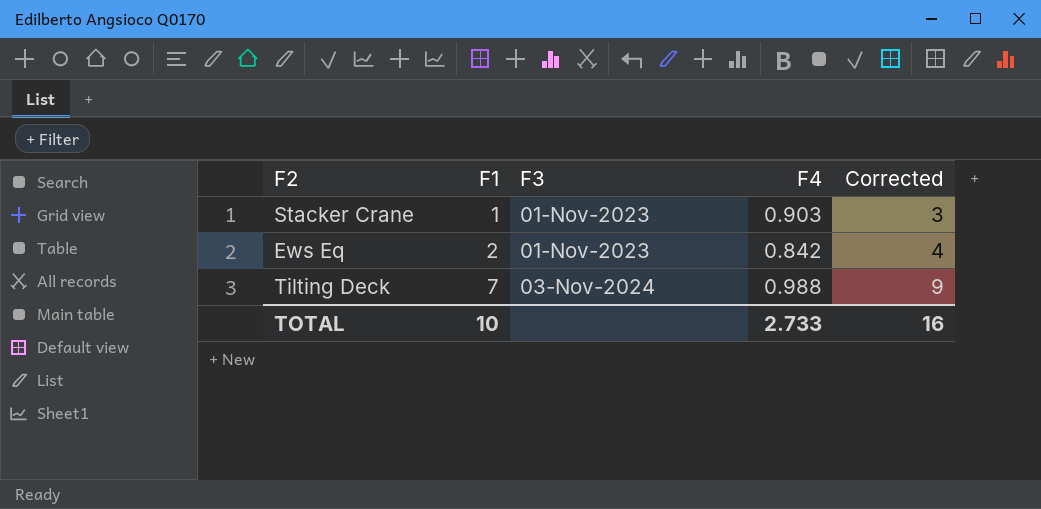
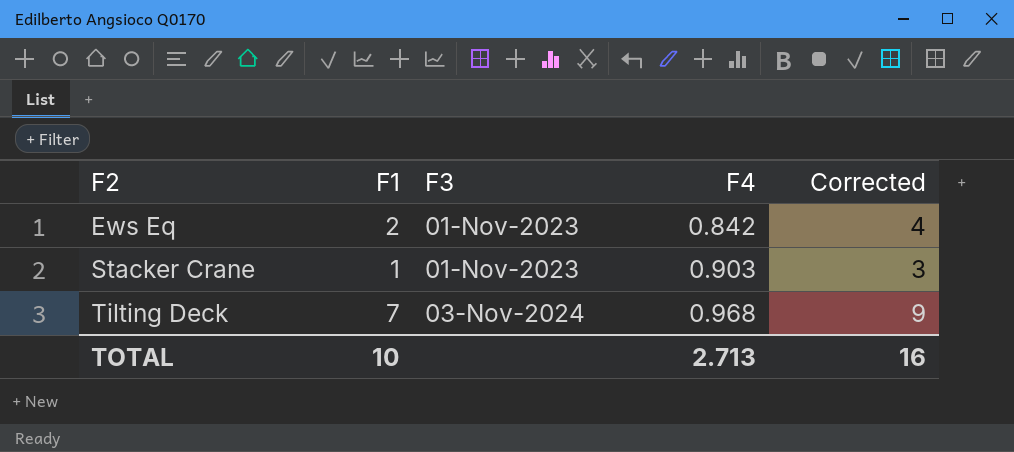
row order: F1 ascending -> F2 ascending
Tilting Deck | F4: 0.988 -> 0.968
TOTAL | F4: 2.733 -> 2.713

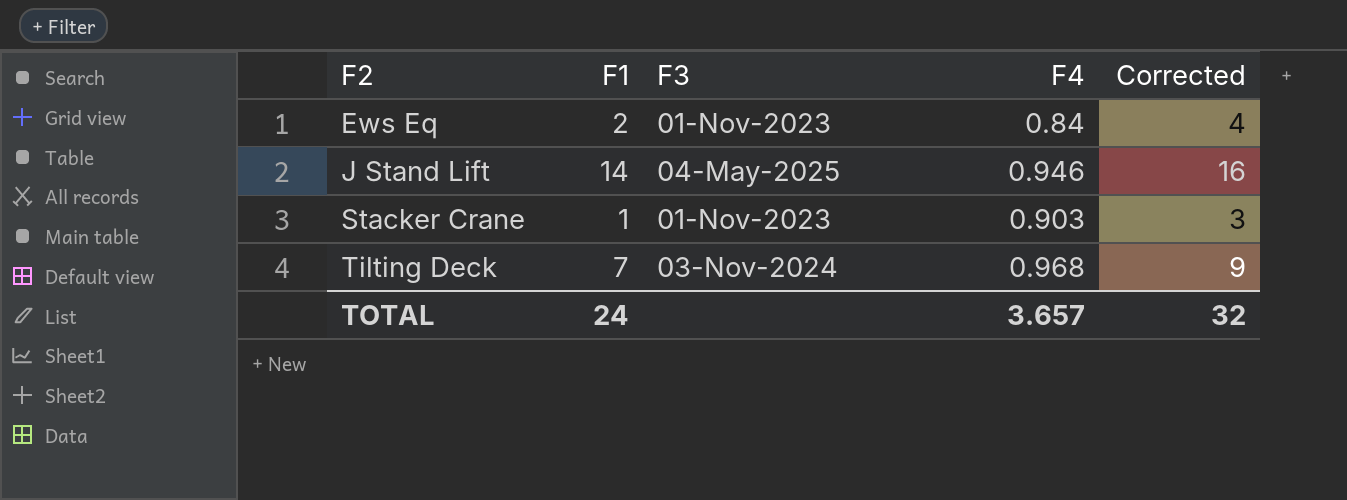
Ews Eq | F4: 0.842 -> 0.84
row J Stand Lift: none -> 14 | 04-May-2025 | 0.946 | 16
TOTAL | F1: 10 -> 24
TOTAL | F4: 2.713 -> 3.657
TOTAL | Corrected: 16 -> 32

